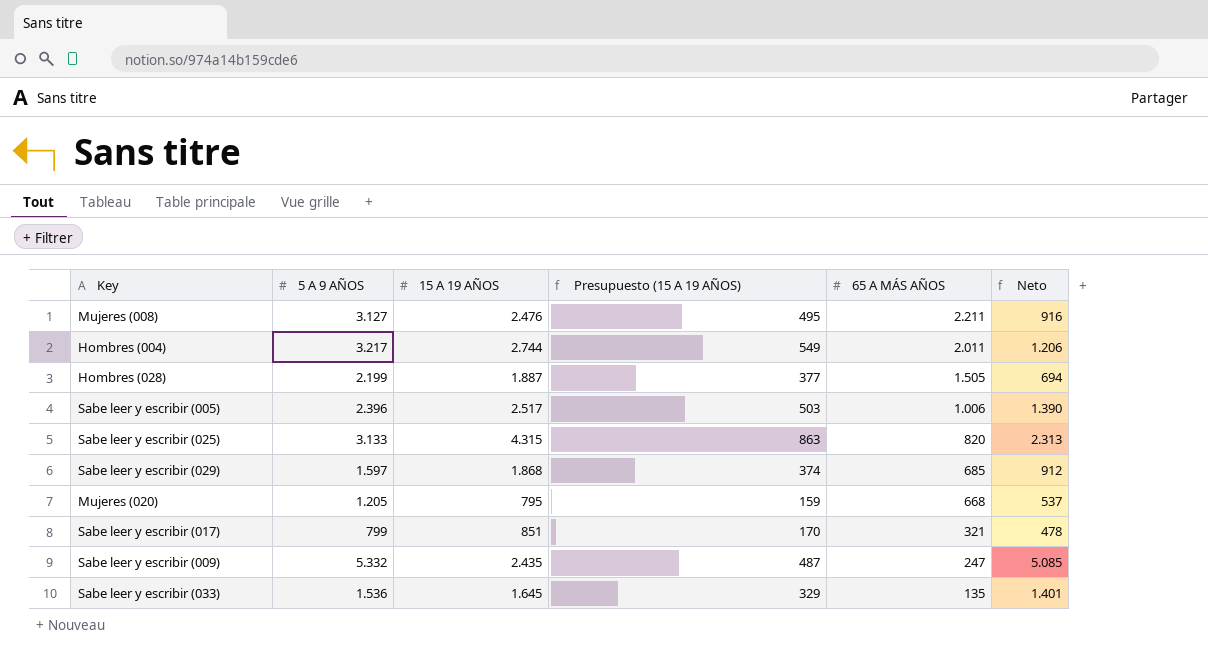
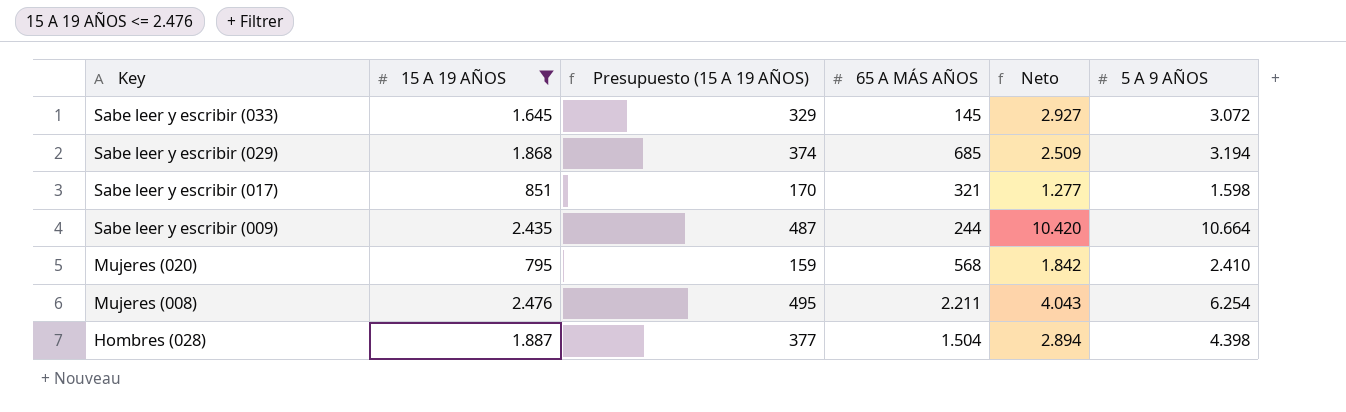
filter: none -> 15 A 19 AÑOS <= 2.476
row order: 65 A MÁS AÑOS descending -> Key descending
column 5 A 9 AÑOS | position: 2 -> 6
Sabe leer y escribir (033) | 65 A MÁS AÑOS: 135 -> 145
Sabe leer y escribir (033) | Neto: 1.401 -> 2.927
Sabe leer y escribir (033) | 5 A 9 AÑOS: 1.536 -> 3.072
Sabe leer y escribir (029) | Neto: 912 -> 2.509
Sabe leer y escribir (029) | 5 A 9 AÑOS: 1.597 -> 3.194
Sabe leer y escribir (017) | Neto: 478 -> 1.277
Sabe leer y escribir (017) | 5 A 9 AÑOS: 799 -> 1.598
Sabe leer y escribir (009) | 65 A MÁS AÑOS: 247 -> 244
Sabe leer y escribir (009) | Neto: 5.085 -> 10.420
Sabe leer y escribir (009) | 5 A 9 AÑOS: 5.332 -> 10.664
Mujeres (020) | 65 A MÁS AÑOS: 668 -> 568
Mujeres (020) | Neto: 537 -> 1.842
Mujeres (020) | 5 A 9 AÑOS: 1.205 -> 2.410
Mujeres (008) | Neto: 916 -> 4.043
Mujeres (008) | 5 A 9 AÑOS: 3.127 -> 6.254
Hombres (028) | 65 A MÁS AÑOS: 1.505 -> 1.504
Hombres (028) | Neto: 694 -> 2.894
Hombres (028) | 5 A 9 AÑOS: 2.199 -> 4.398

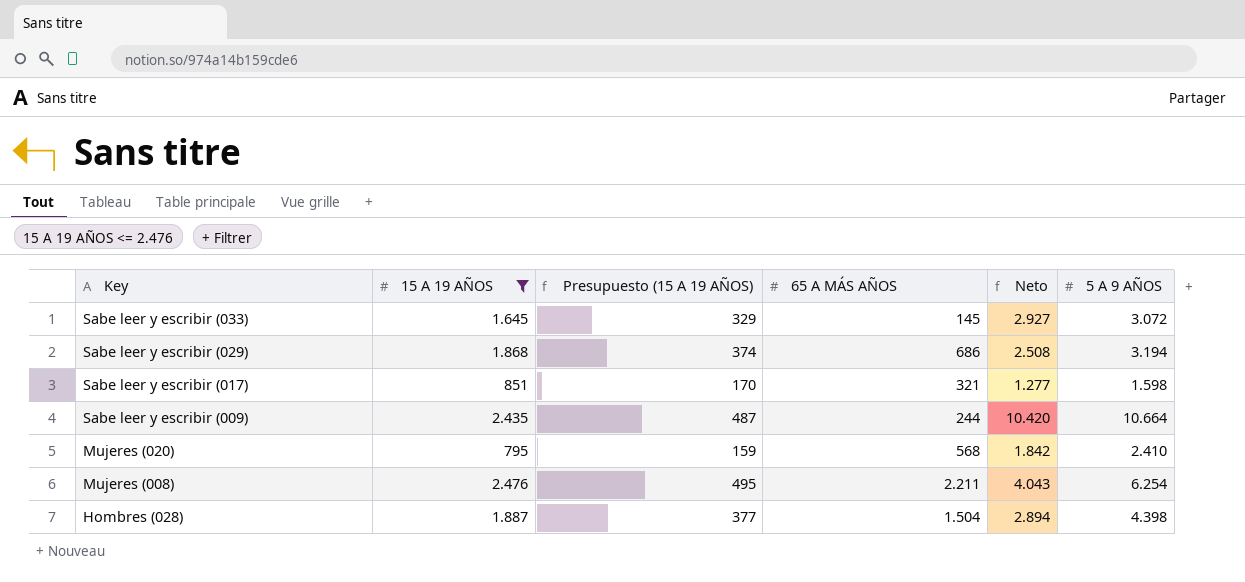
Sabe leer y escribir (029) | 65 A MÁS AÑOS: 685 -> 686
Sabe leer y escribir (029) | Neto: 2.509 -> 2.508

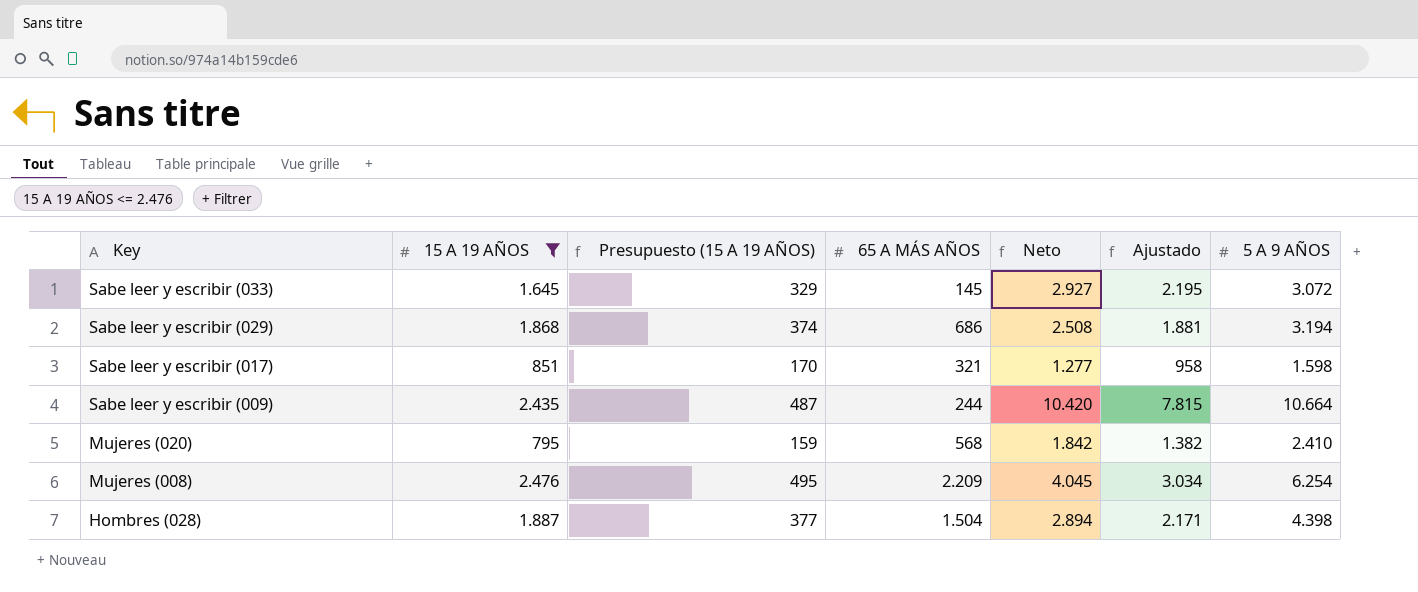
column Ajustado | formula: none -> [Neto] * 0,75
Mujeres (008) | 65 A MÁS AÑOS: 2.211 -> 2.209
Mujeres (008) | Neto: 4.043 -> 4.045

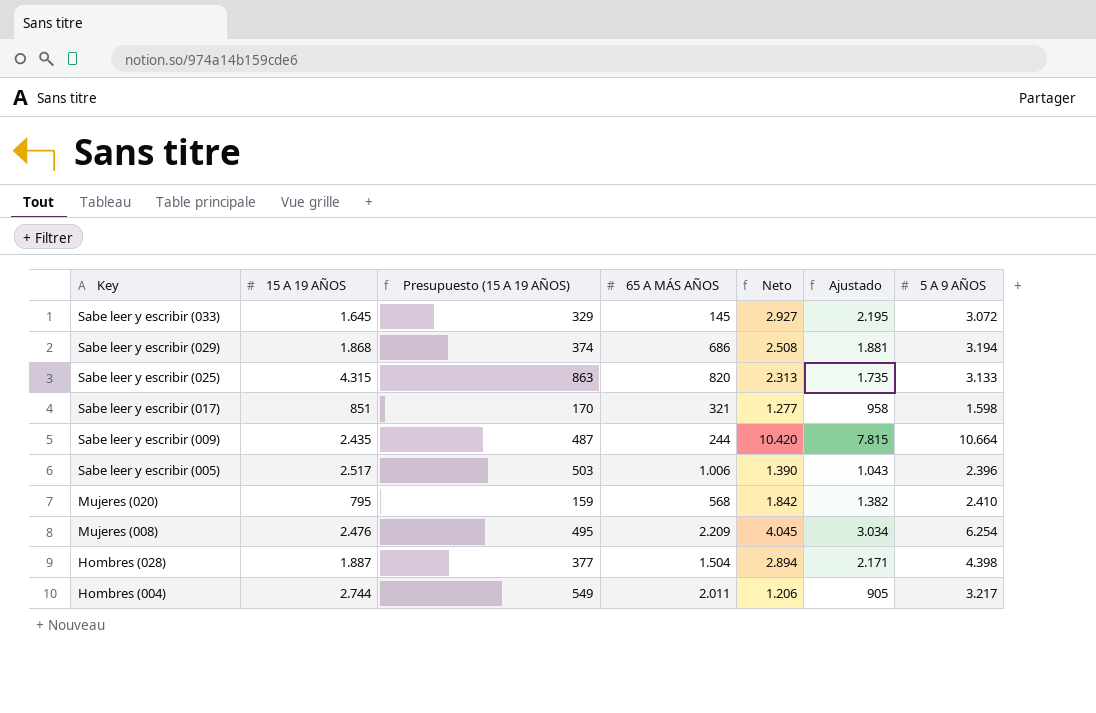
filter: 15 A 19 AÑOS <= 2.476 -> none

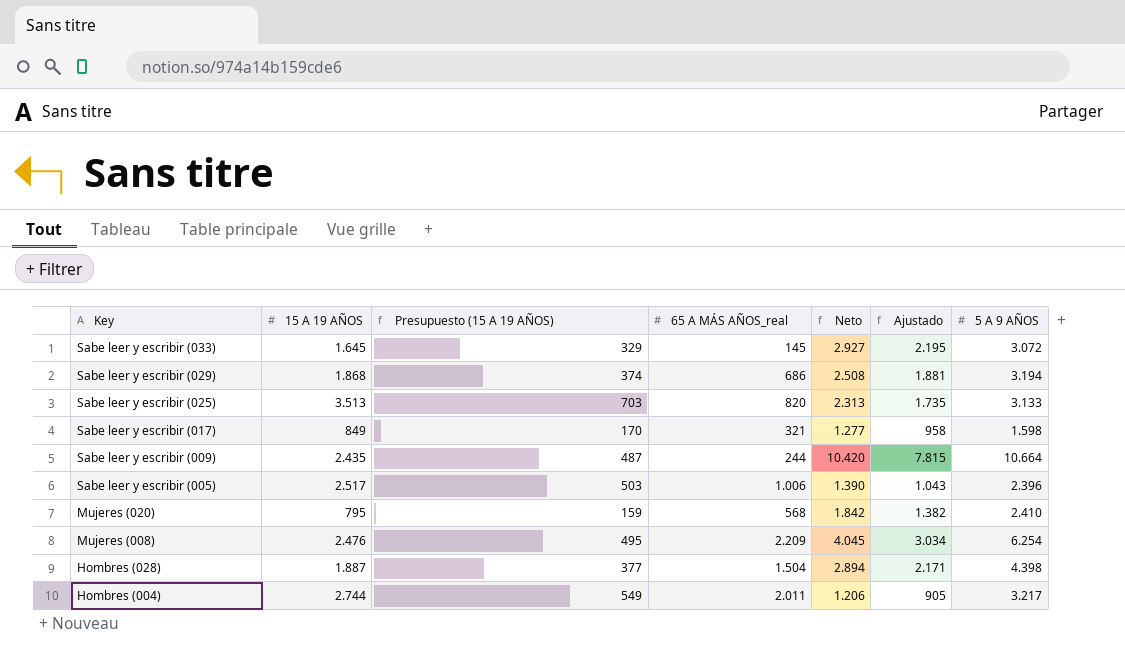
column name: 65 A MÁS AÑOS -> 65 A MÁS AÑOS_real
Sabe leer y escribir (025) | 15 A 19 AÑOS: 4.315 -> 3.513
Sabe leer y escribir (025) | Presupuesto (15 A 19 AÑOS): 863 -> 703
Sabe leer y escribir (017) | 15 A 19 AÑOS: 851 -> 849

